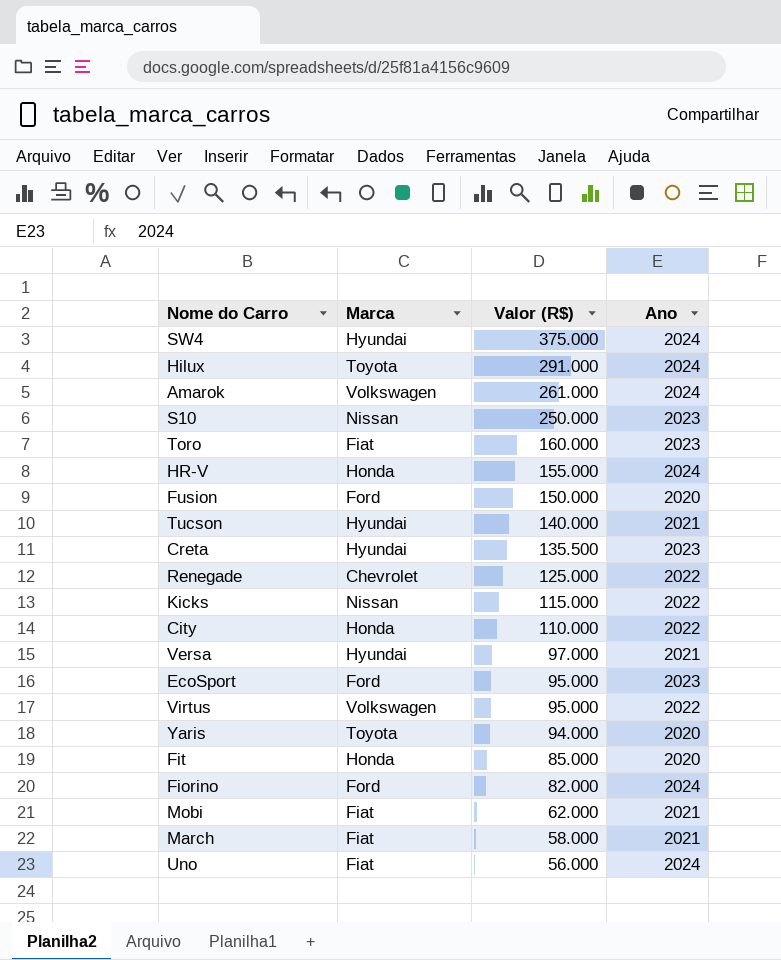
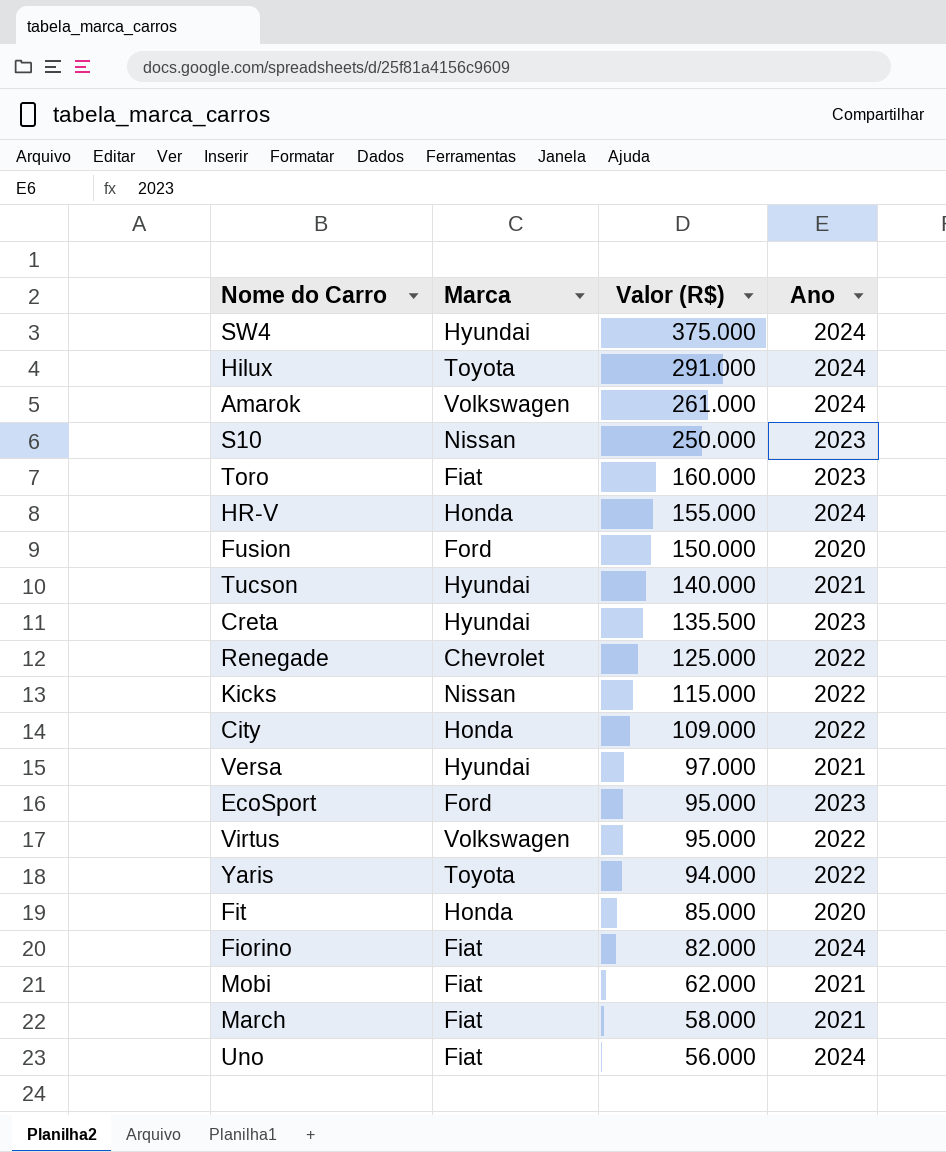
City | Valor (R$): 110.000 -> 109.000
Yaris | Ano: 2020 -> 2022
Fiorino | Marca: Ford -> Fiat

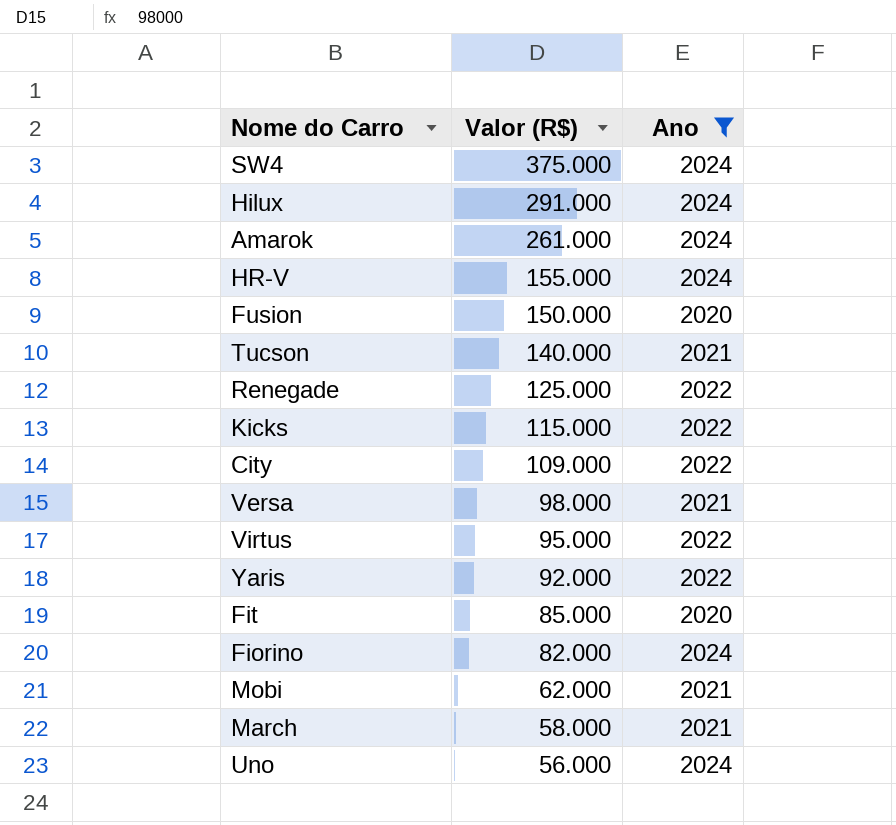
filter: none -> Ano != 2023
column Marca | position: 2 -> none
Versa | Valor (R$): 97.000 -> 98.000
Yaris | Valor (R$): 94.000 -> 92.000

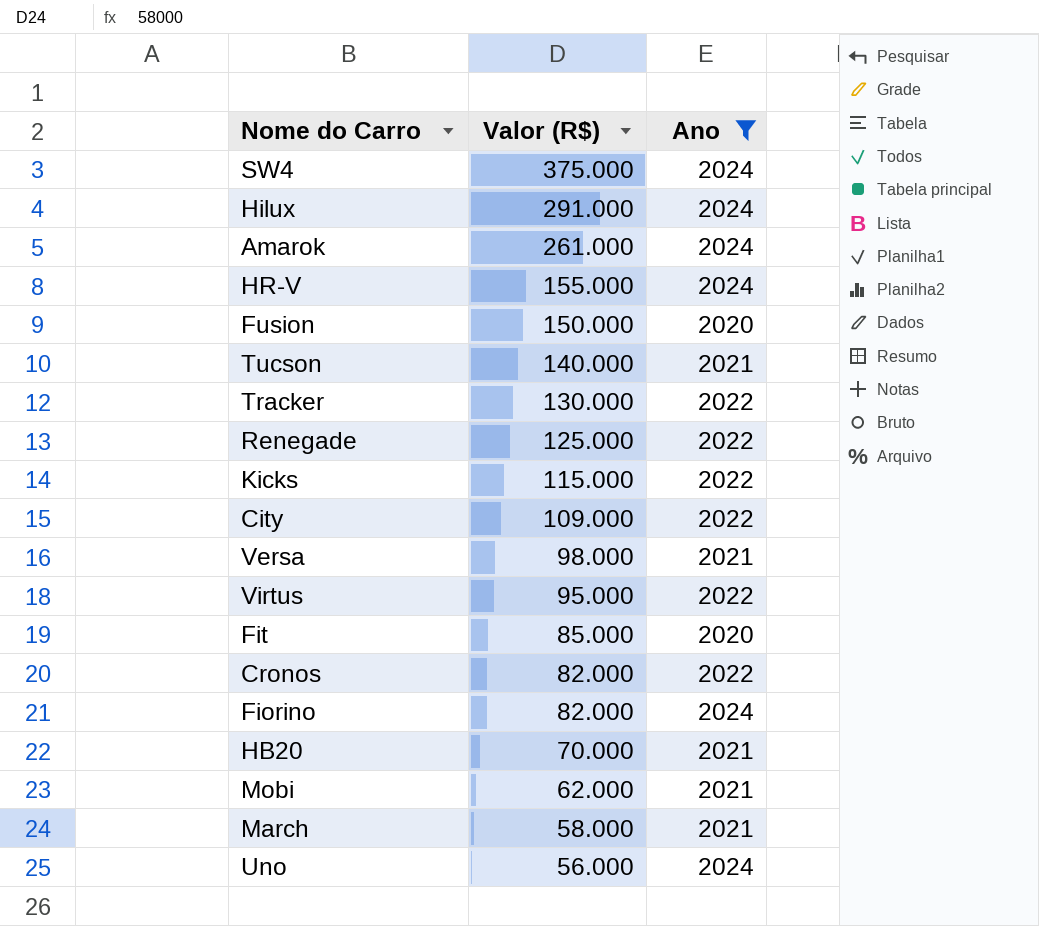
row Yaris: 92.000 | 2022 -> none
row Tracker: none -> 130.000 | 2022
row Cronos: none -> 82.000 | 2022
row HB20: none -> 70.000 | 2021

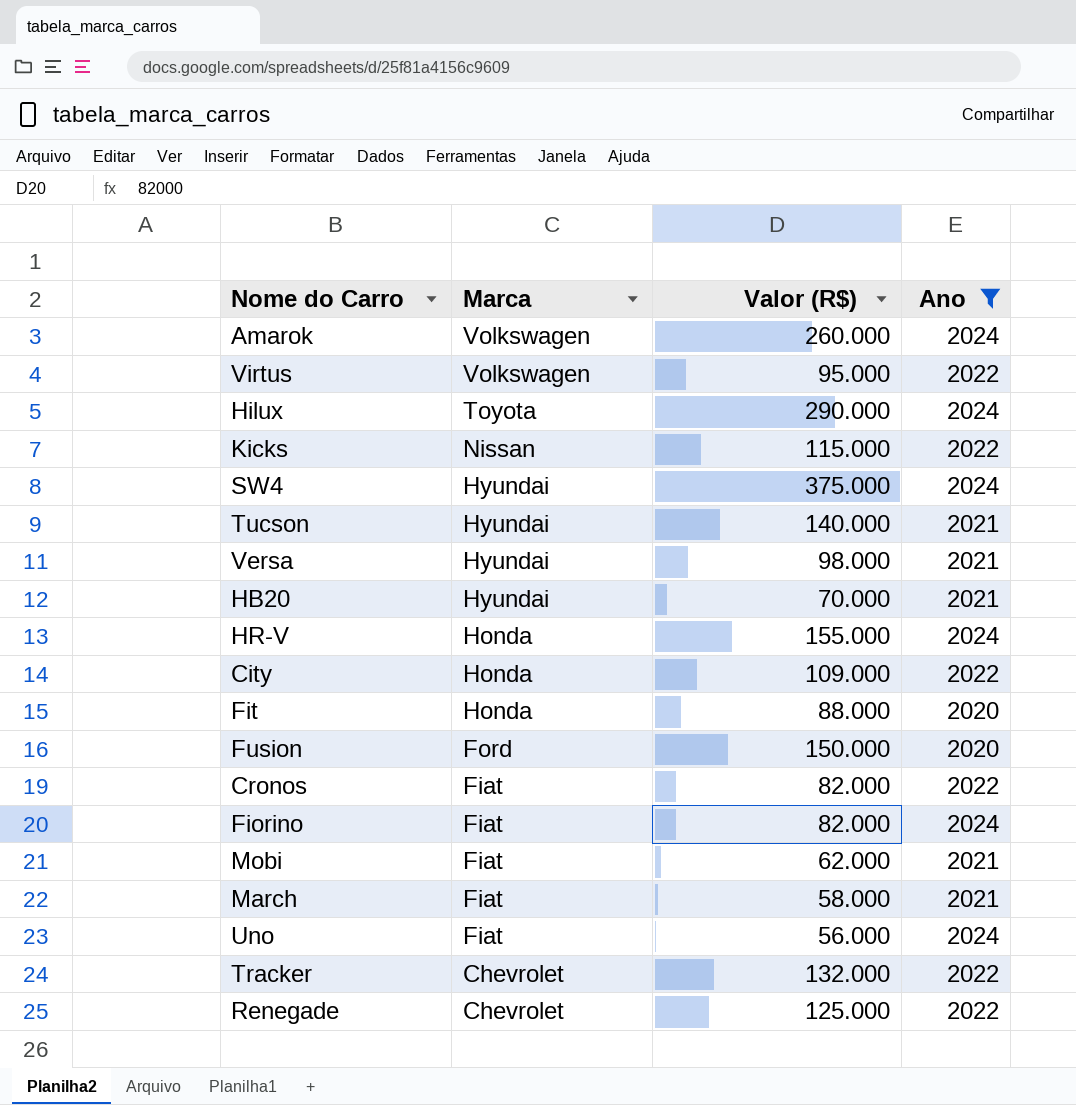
row order: Valor (R$) descending -> Marca descending
column Marca | position: none -> 2
Amarok | Valor (R$): 261.000 -> 260.000
Hilux | Valor (R$): 291.000 -> 290.000
Fit | Valor (R$): 85.000 -> 88.000
Tracker | Valor (R$): 130.000 -> 132.000

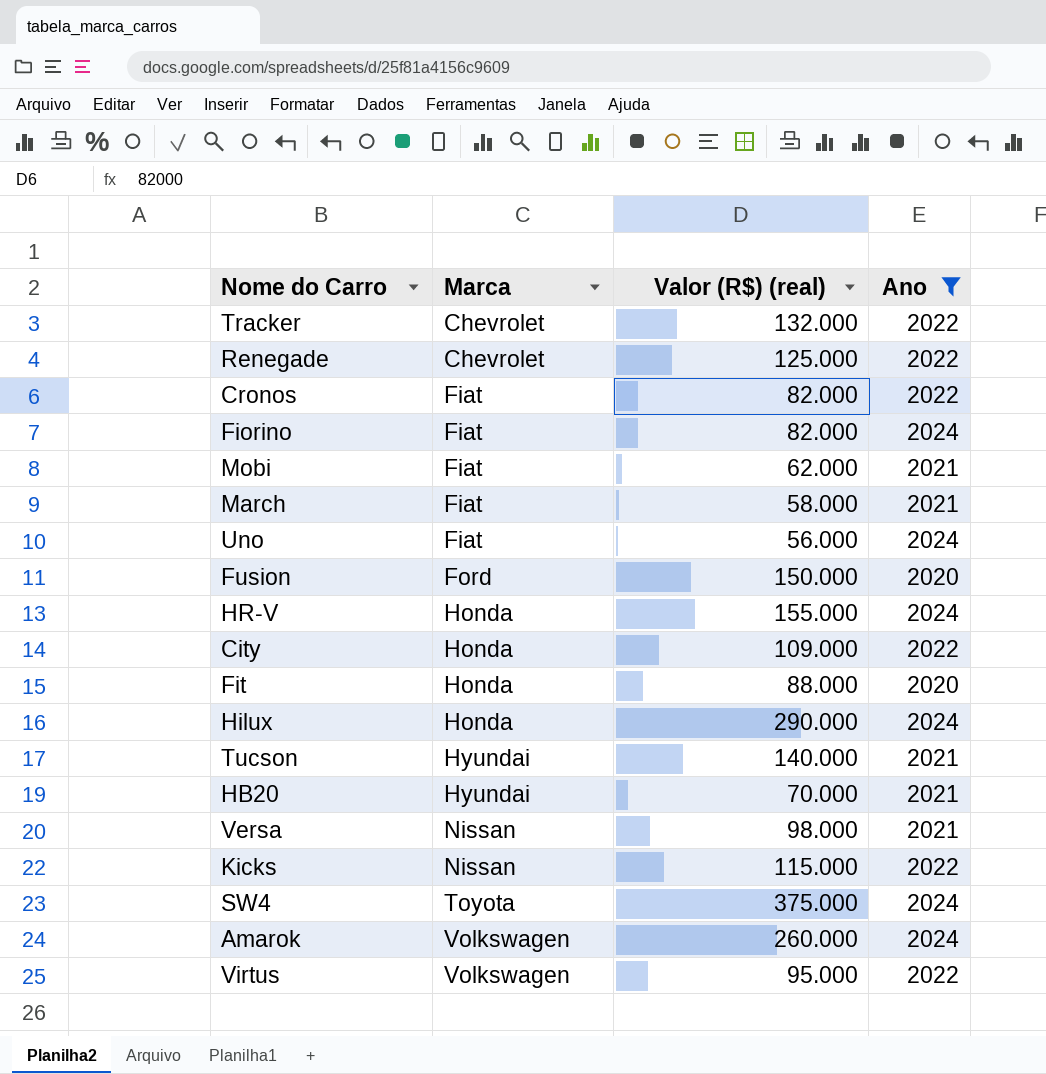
row order: Marca descending -> Marca ascending
column name: Valor (R$) -> Valor (R$) (real)
Hilux | Marca: Toyota -> Honda
Versa | Marca: Hyundai -> Nissan
SW4 | Marca: Hyundai -> Toyota

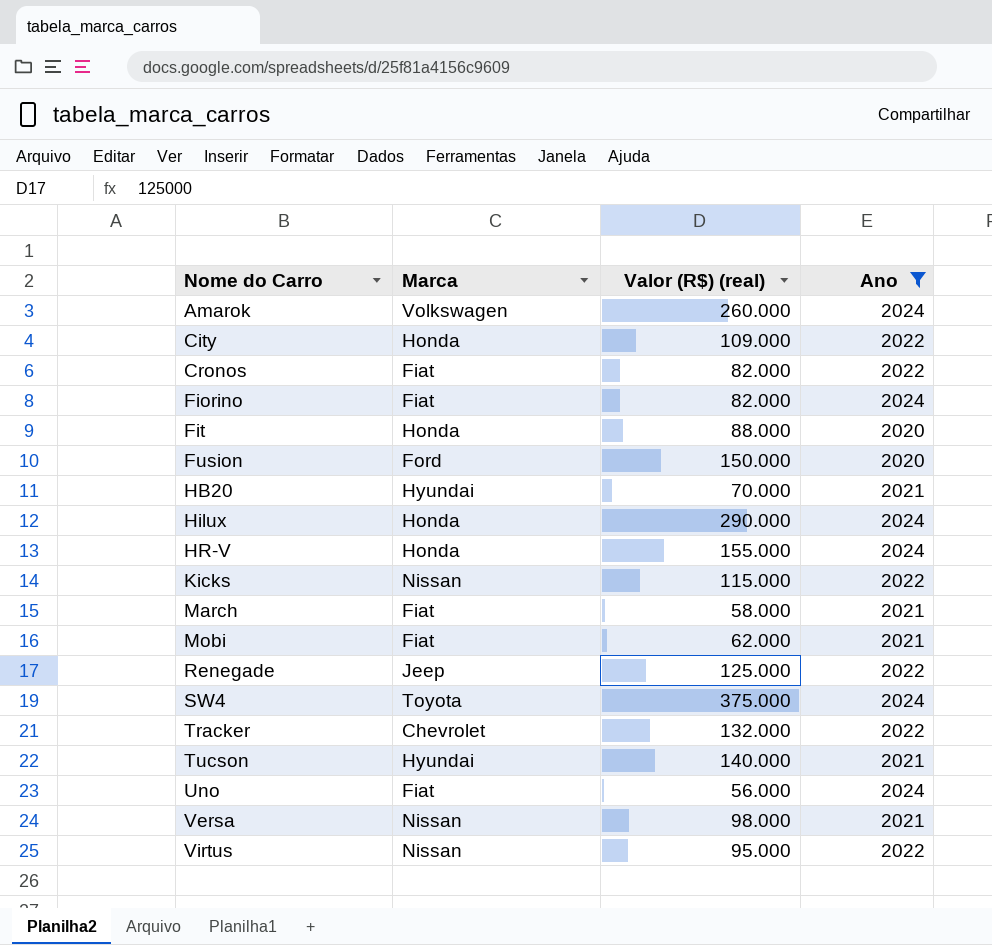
row order: Marca ascending -> Nome do Carro ascending
Renegade | Marca: Chevrolet -> Jeep
Virtus | Marca: Volkswagen -> Nissan

